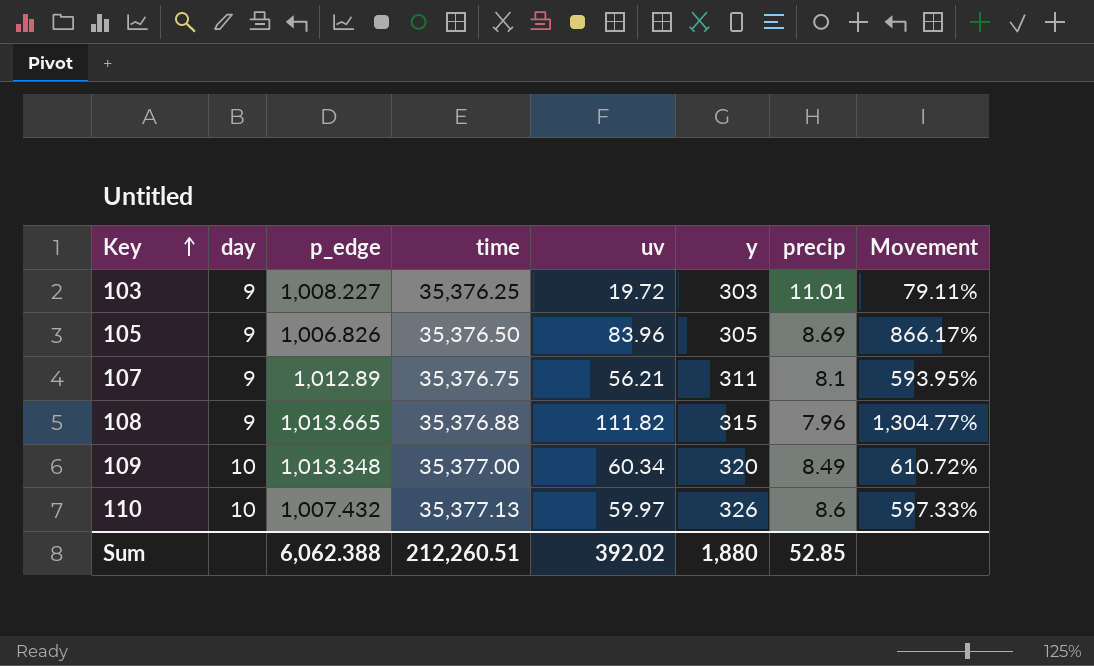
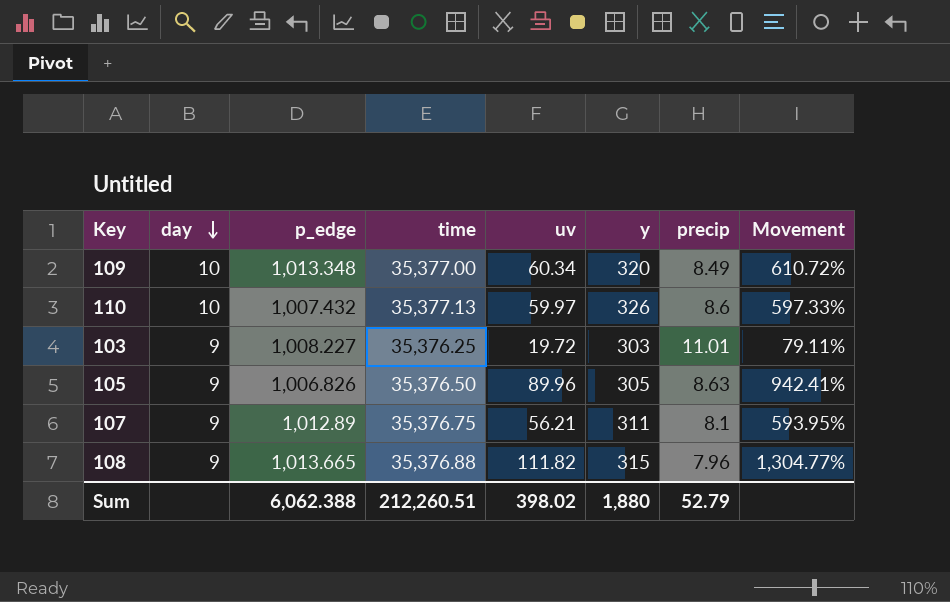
row order: Key ascending -> day descending
105 | uv: 83.96 -> 89.96
105 | precip: 8.69 -> 8.63
105 | Movement: 866.17% -> 942.41%
Sum | uv: 392.02 -> 398.02
Sum | precip: 52.85 -> 52.79

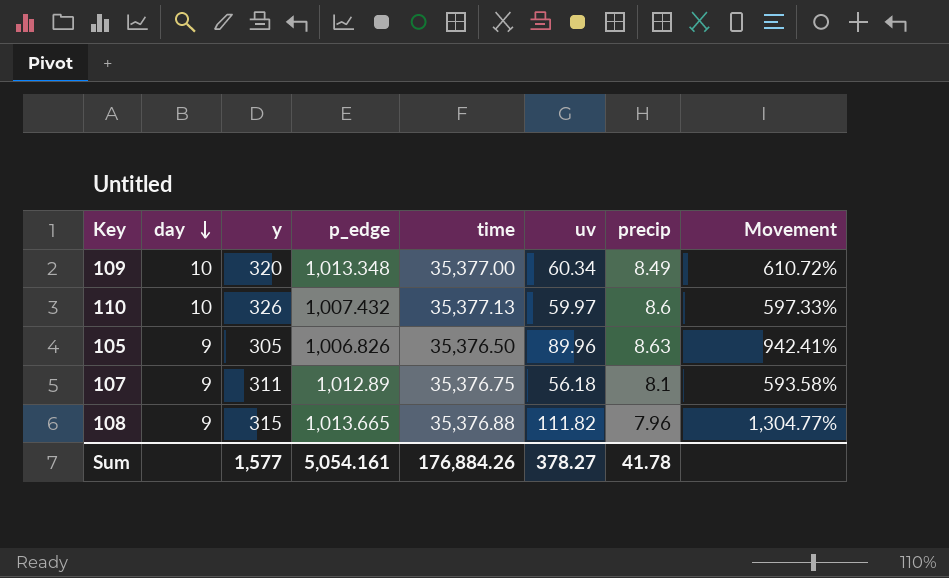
column y | position: 6 -> 3
row 103: 9 | 1,008.227 | 35,376.25 | 19.72 | 303 | 11.01 | 79.11% -> none
107 | uv: 56.21 -> 56.18
107 | Movement: 593.95% -> 593.58%
Sum | y: 1,880 -> 1,577
Sum | p_edge: 6,062.388 -> 5,054.161
Sum | time: 212,260.51 -> 176,884.26
Sum | uv: 398.02 -> 378.27
Sum | precip: 52.79 -> 41.78

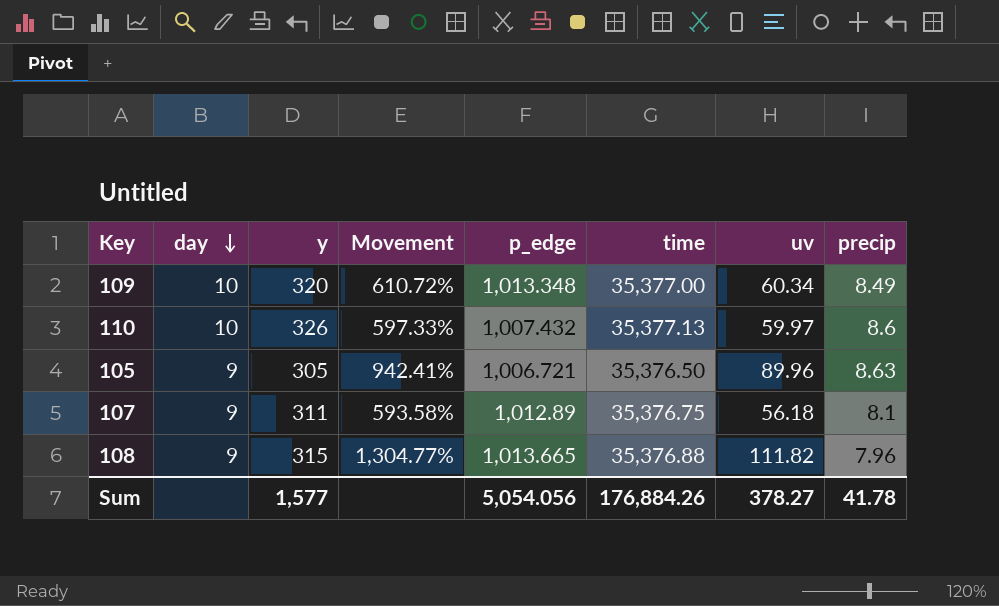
column Movement | position: 8 -> 4
105 | p_edge: 1,006.826 -> 1,006.721
Sum | p_edge: 5,054.161 -> 5,054.056

